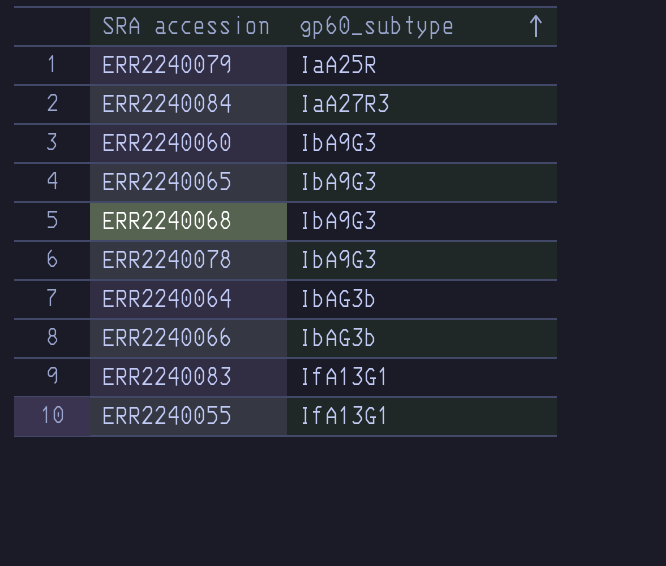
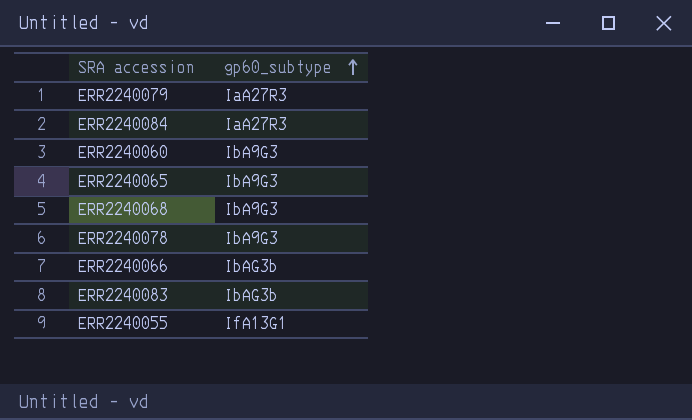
row ERR2240064: IbAG3b -> none
ERR2240079 | gp60_subtype: IaA25R -> IaA27R3
ERR2240083 | gp60_subtype: IfA13G1 -> IbAG3b

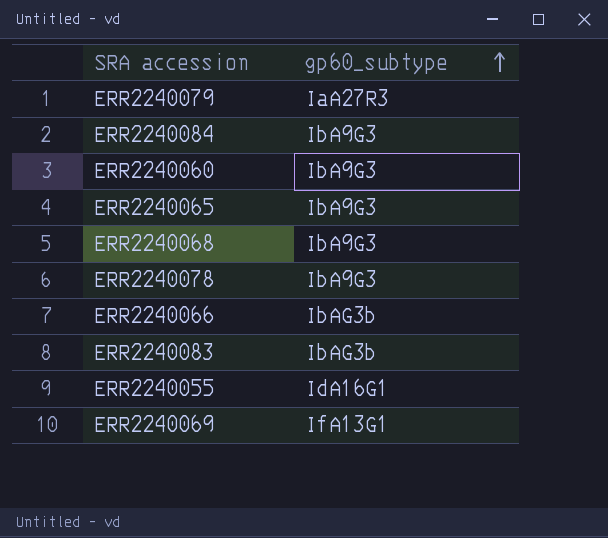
ERR2240084 | gp60_subtype: IaA27R3 -> IbA9G3
ERR2240055 | gp60_subtype: IfA13G1 -> IdA16G1
row ERR2240069: none -> IfA13G1

